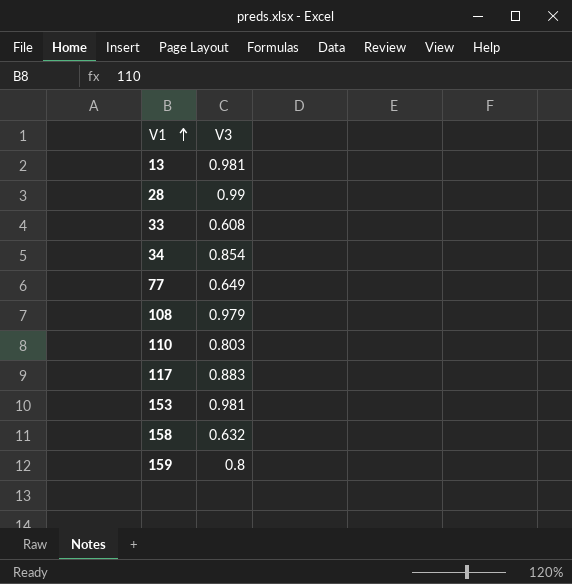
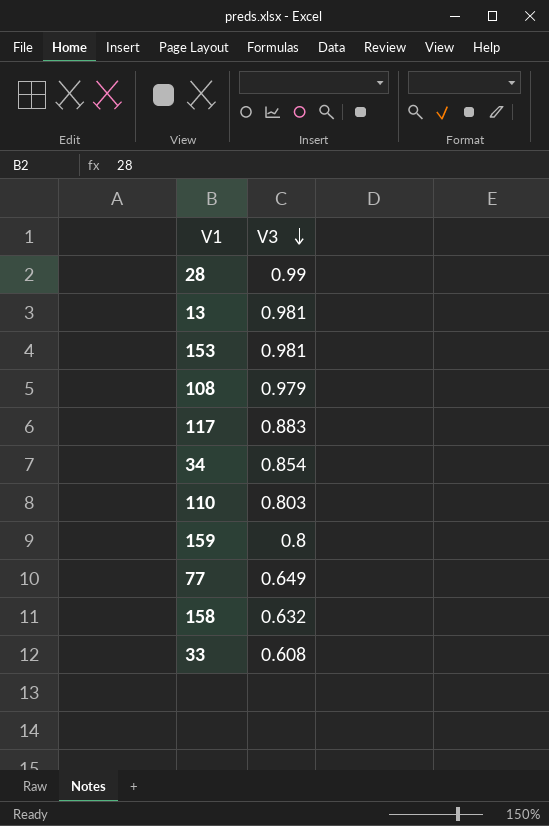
row order: V1 ascending -> V3 descending

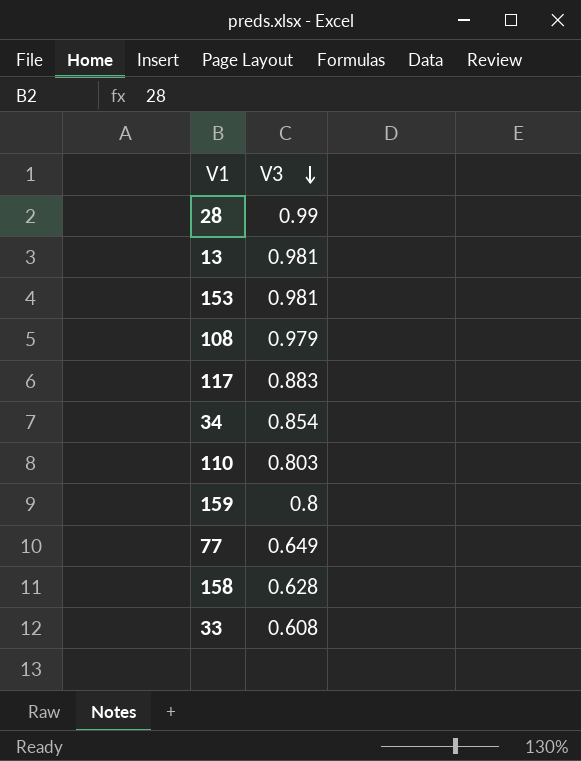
158 | V3: 0.632 -> 0.628

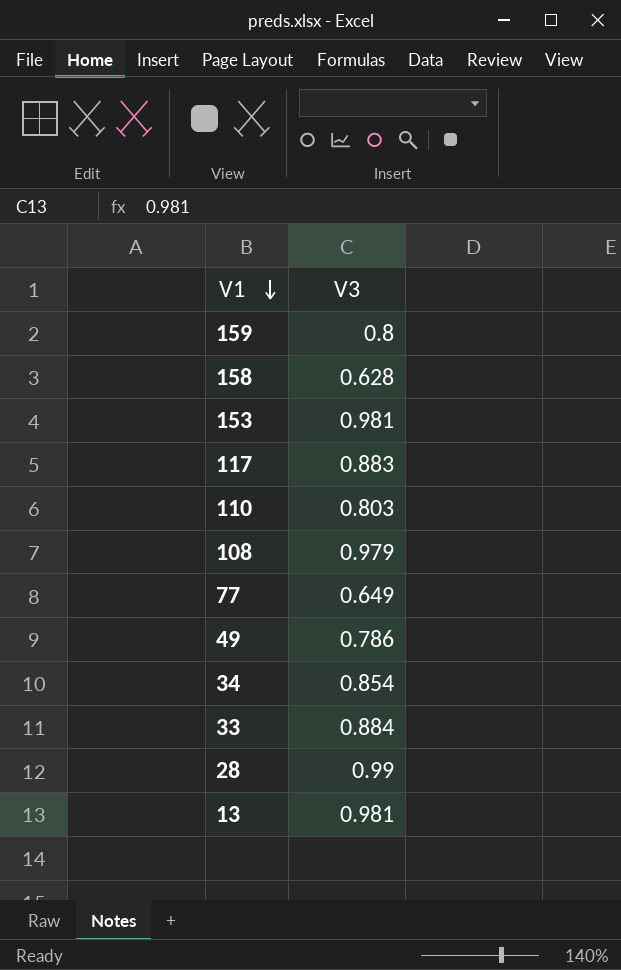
row order: V3 descending -> V1 descending
row 49: none -> 0.786
33 | V3: 0.608 -> 0.884

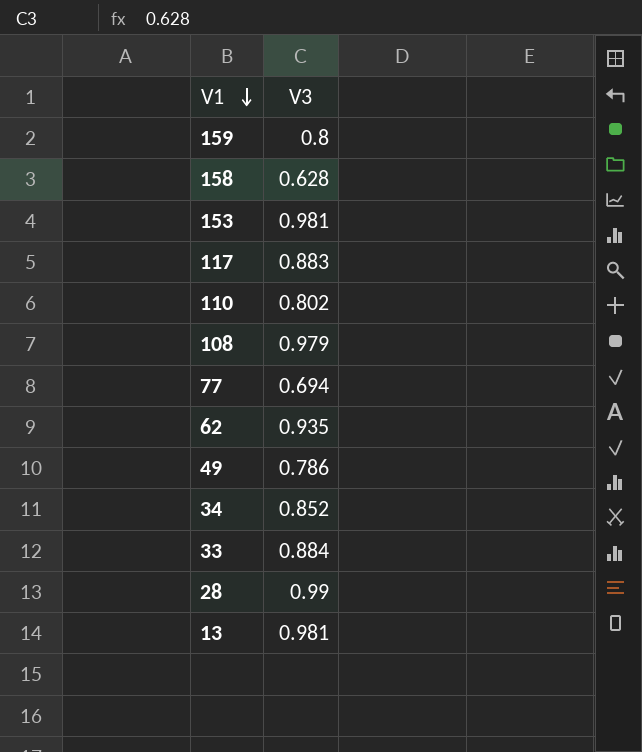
110 | V3: 0.803 -> 0.802
77 | V3: 0.649 -> 0.694
row 62: none -> 0.935
34 | V3: 0.854 -> 0.852

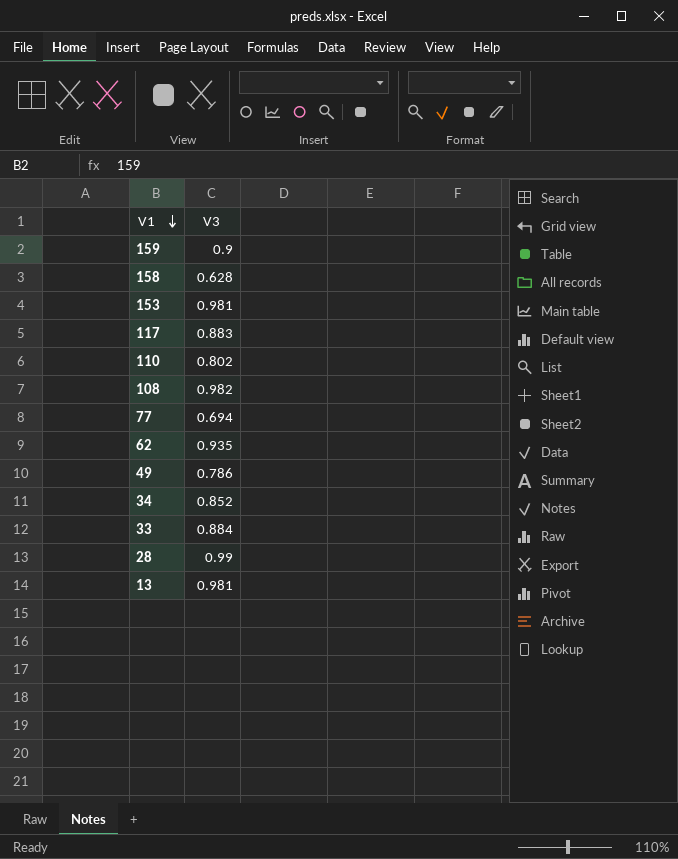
159 | V3: 0.8 -> 0.9
108 | V3: 0.979 -> 0.982

